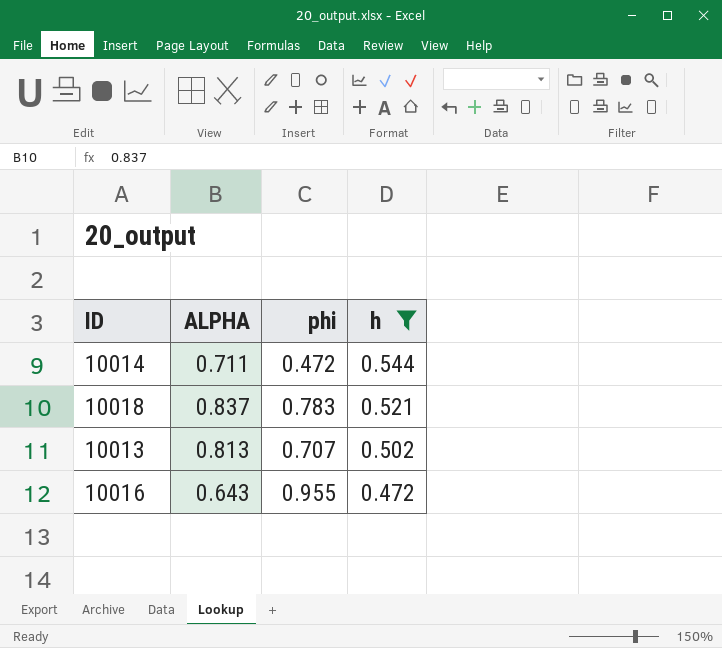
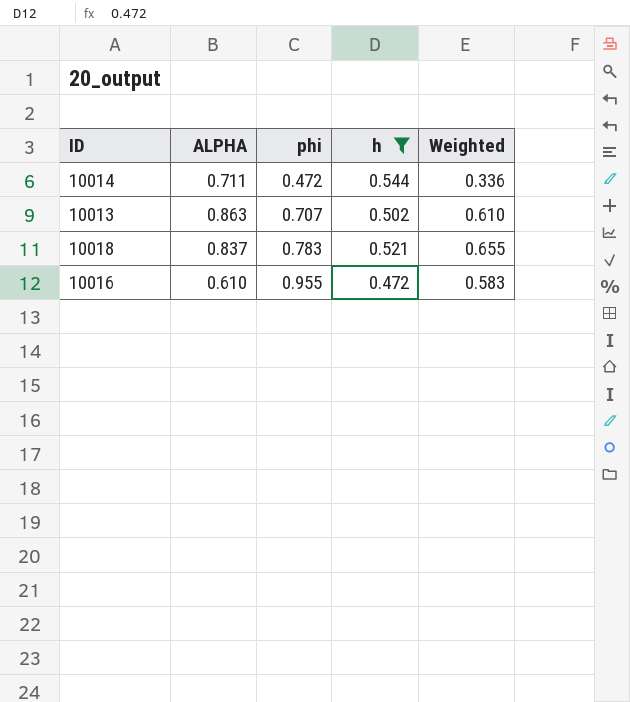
row order: h descending -> phi ascending
column Weighted | formula: none -> [ALPHA] * [phi]
10013 | ALPHA: 0.813 -> 0.863
10016 | ALPHA: 0.643 -> 0.610

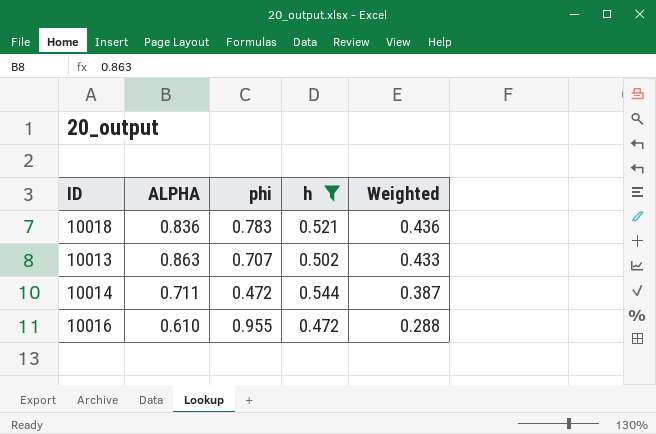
row order: phi ascending -> Weighted descending
column Weighted | formula: [ALPHA] * [phi] -> [ALPHA] * [h]
10018 | ALPHA: 0.837 -> 0.836

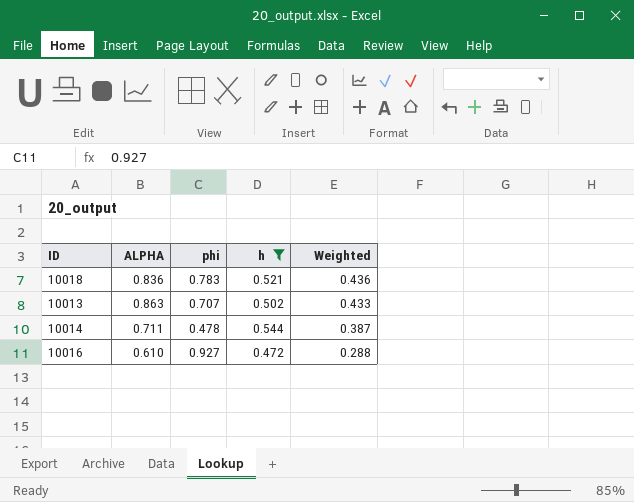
10014 | phi: 0.472 -> 0.478
10016 | phi: 0.955 -> 0.927

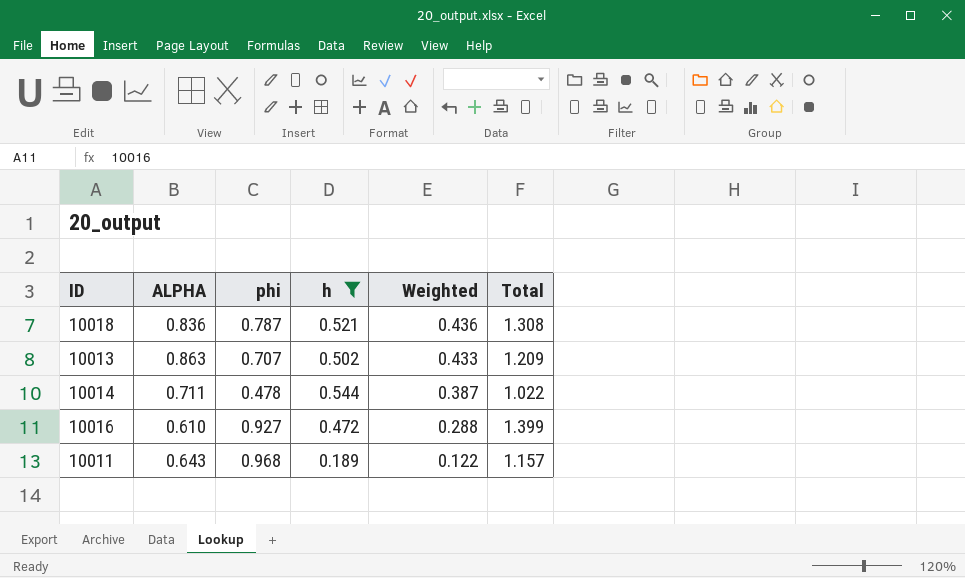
column Total | formula: none -> [phi] + [h]
10018 | phi: 0.783 -> 0.787
row 10011: none -> 0.643 | 0.968 | 0.189 | 0.122 | 1.157

